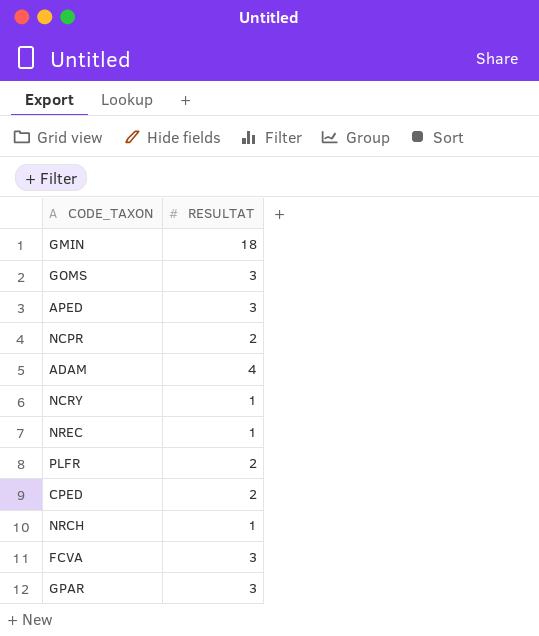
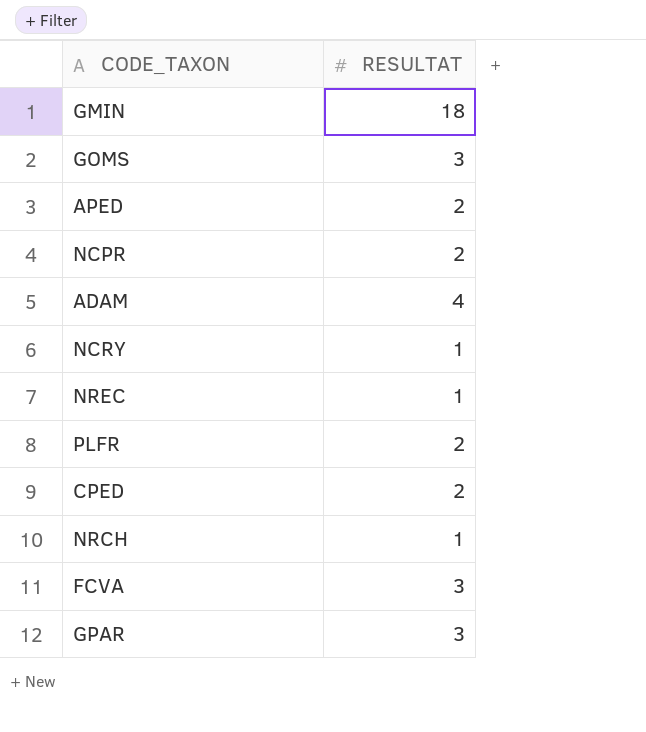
APED | RESULTAT: 3 -> 2

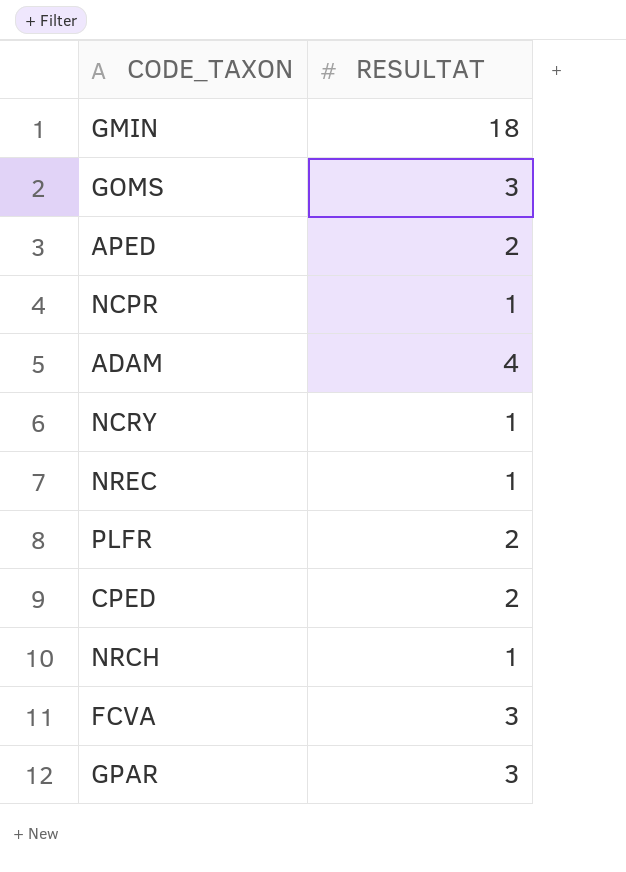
NCPR | RESULTAT: 2 -> 1

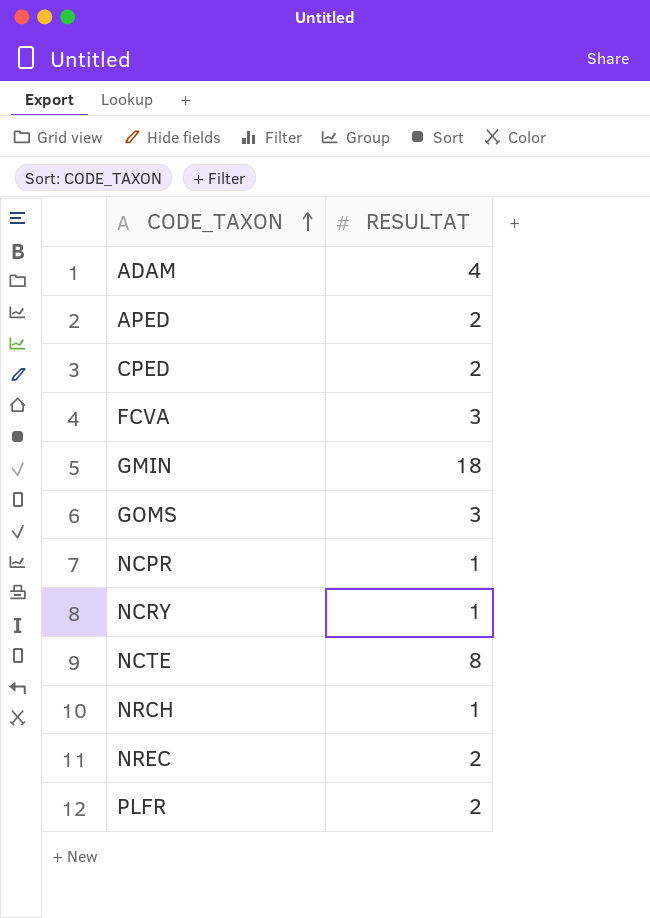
row order: none -> CODE_TAXON ascending
row GPAR: 3 -> none
row NCTE: none -> 8
NREC | RESULTAT: 1 -> 2

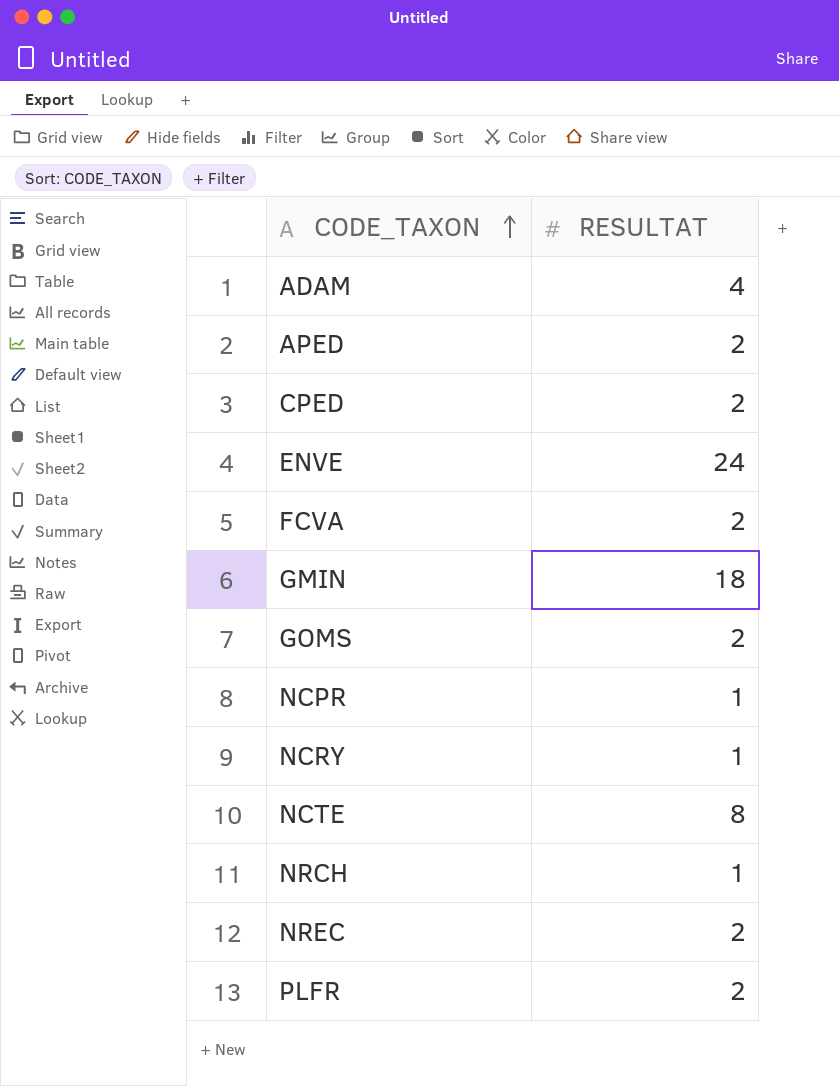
row ENVE: none -> 24
FCVA | RESULTAT: 3 -> 2
GOMS | RESULTAT: 3 -> 2

